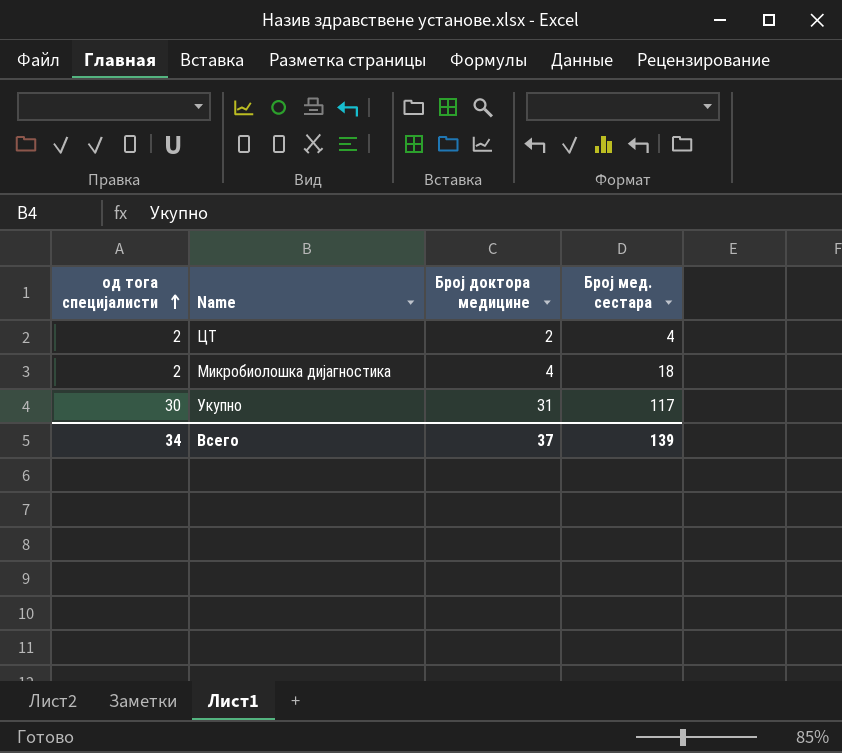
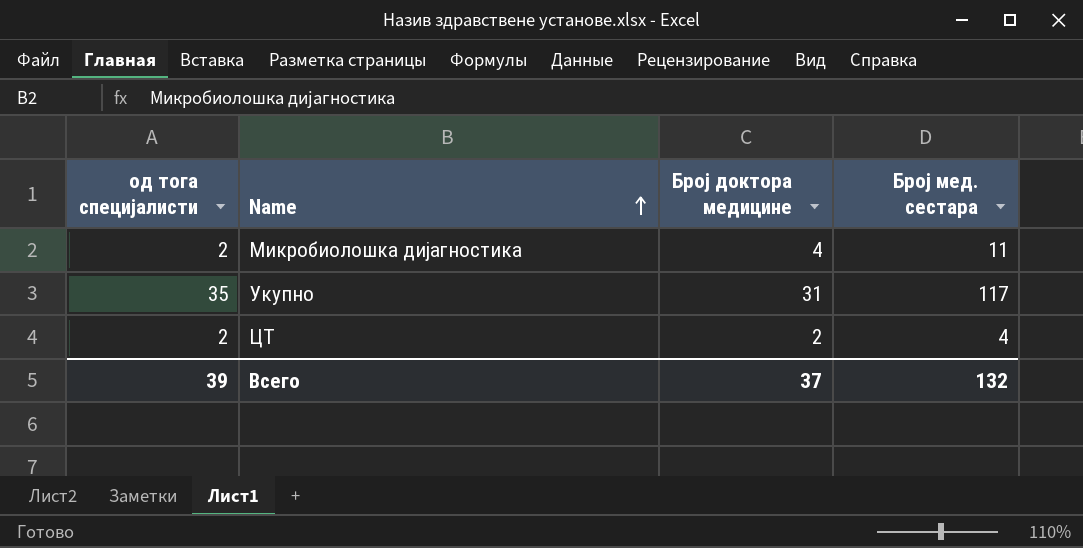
row order: од тога специјалисти ascending -> Name ascending
Микробиолошка дијагностика | Број мед. сестара: 18 -> 11
Укупно | од тога специјалисти: 30 -> 35
Всего | од тога специјалисти: 34 -> 39
Всего | Број мед. сестара: 139 -> 132

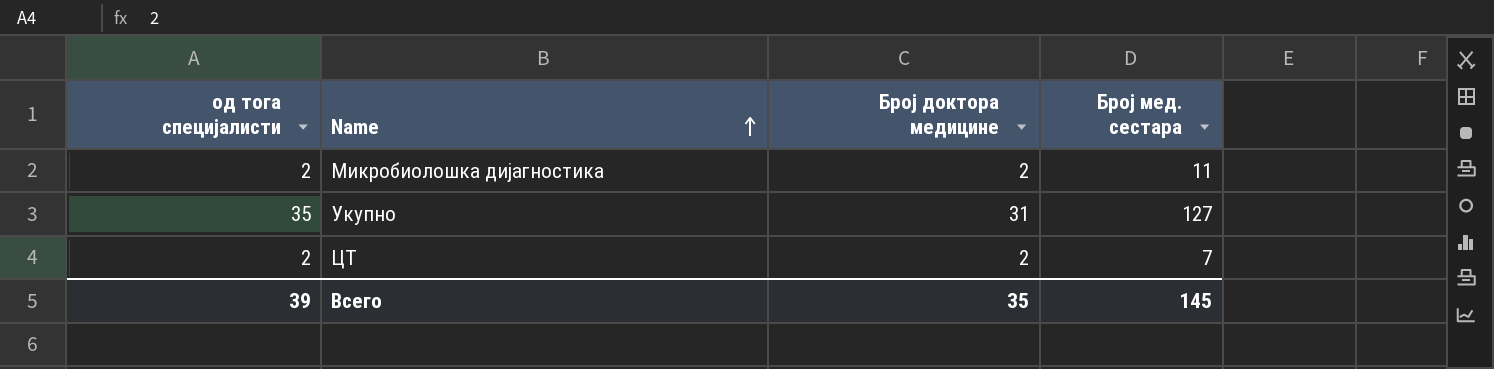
Микробиолошка дијагностика | Број доктора медицине: 4 -> 2
Укупно | Број мед. сестара: 117 -> 127
ЦТ | Број мед. сестара: 4 -> 7
Всего | Број доктора медицине: 37 -> 35
Всего | Број мед. сестара: 132 -> 145

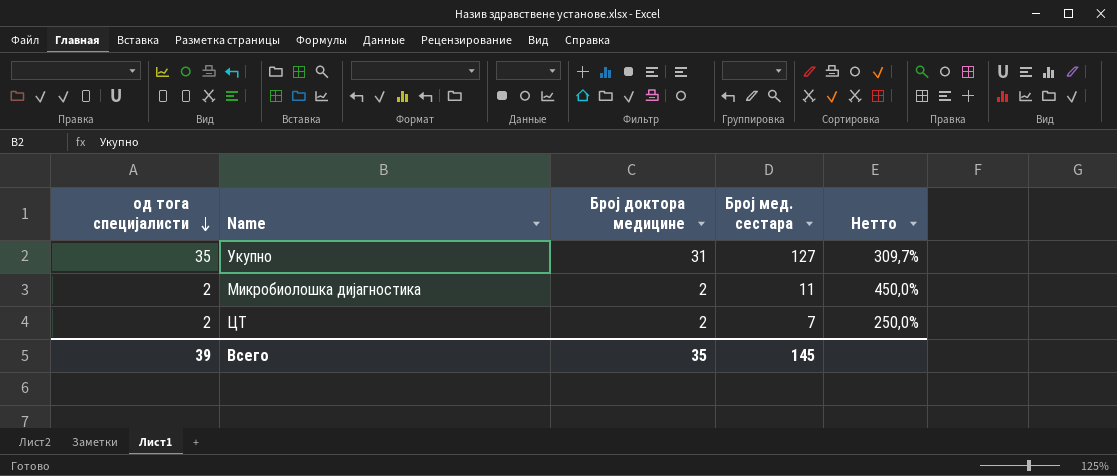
row order: Name ascending -> од тога специјалисти descending
column Нетто | formula: none -> ([Број мед. сестара] - [Број доктора медицине]) / [Број доктора медицине]

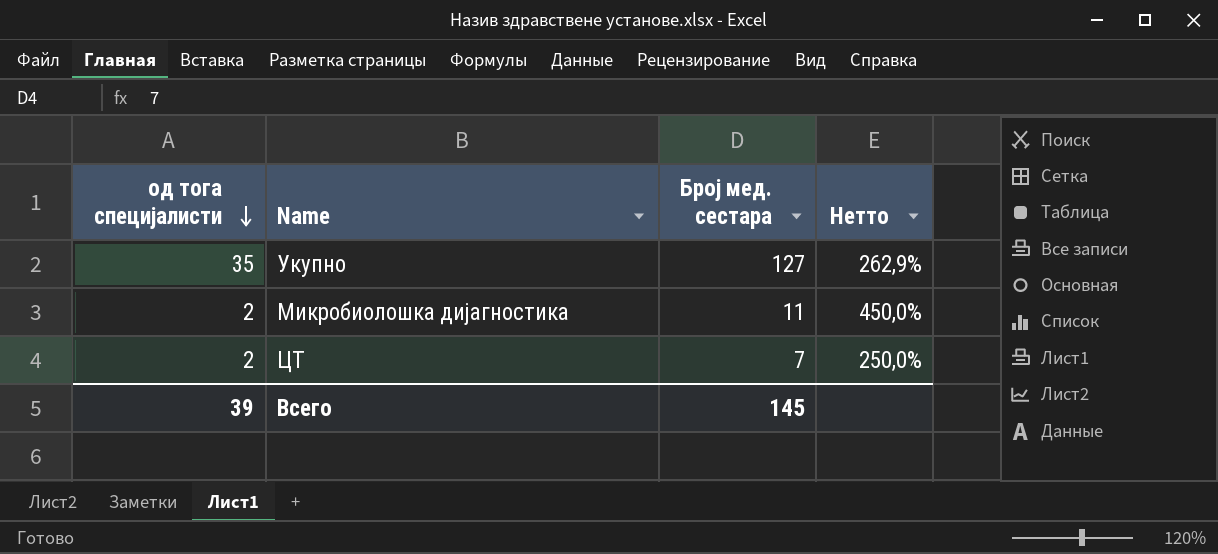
column Број доктора медицине | position: 3 -> none
column Нетто | formula: ([Број мед. сестара] - [Број доктора медицине]) / [Број доктора медицине] -> ([Број мед. сестара] - [од тога специјалисти]) / [од тога специјалисти]

